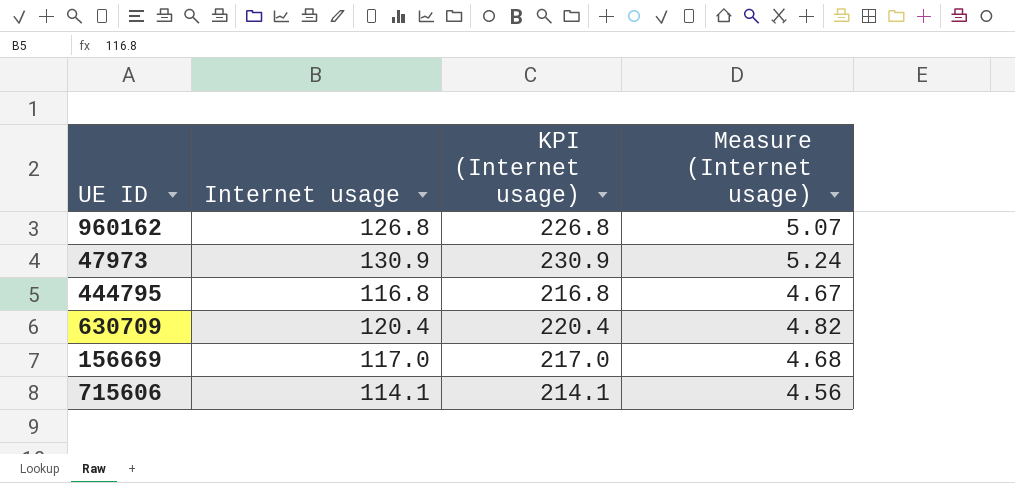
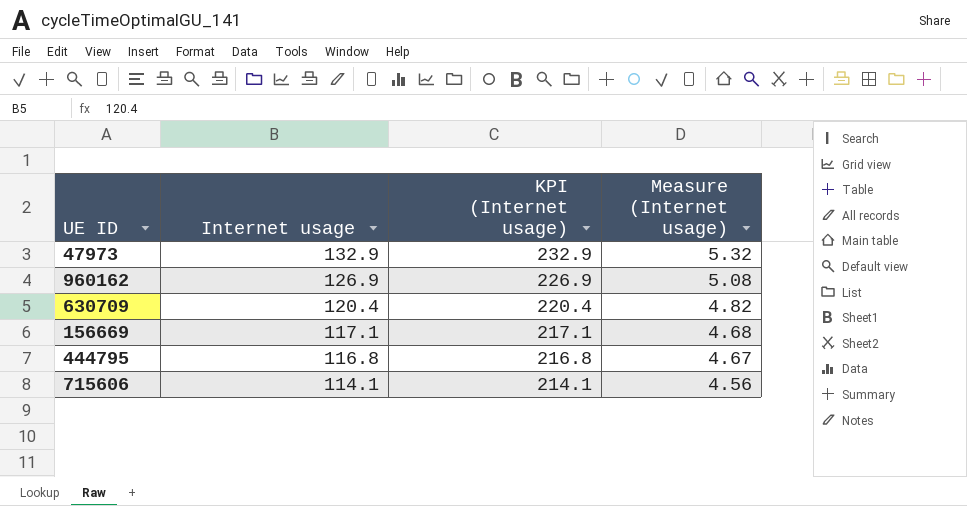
row order: none -> Internet usage descending
47973 | Internet usage: 130.9 -> 132.9
47973 | KPI (Internet usage): 230.9 -> 232.9
47973 | Measure (Internet usage): 5.24 -> 5.32
960162 | Internet usage: 126.8 -> 126.9
960162 | KPI (Internet usage): 226.8 -> 226.9
960162 | Measure (Internet usage): 5.07 -> 5.08
156669 | Internet usage: 117.0 -> 117.1
156669 | KPI (Internet usage): 217.0 -> 217.1

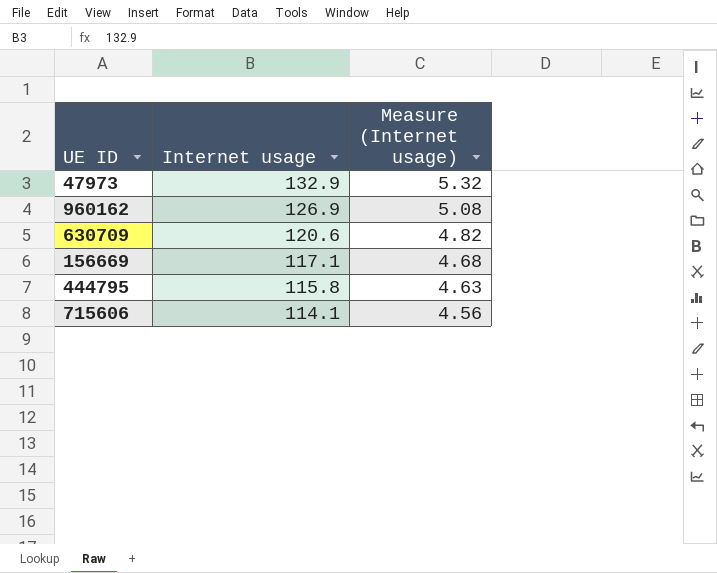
column KPI (Internet usage) | formula: [Internet usage] + 100 -> none
630709 | Internet usage: 120.4 -> 120.6
444795 | Internet usage: 116.8 -> 115.8
444795 | Measure (Internet usage): 4.67 -> 4.63

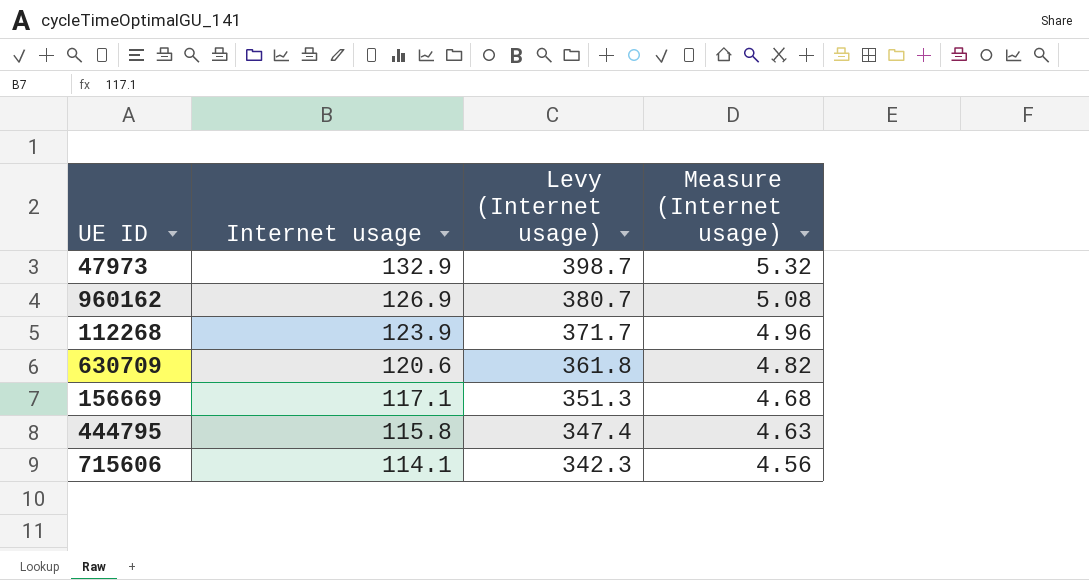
column Levy (Internet usage) | formula: none -> [Internet usage] * 3
row 112268: none -> 123.9 | 371.7 | 4.96

